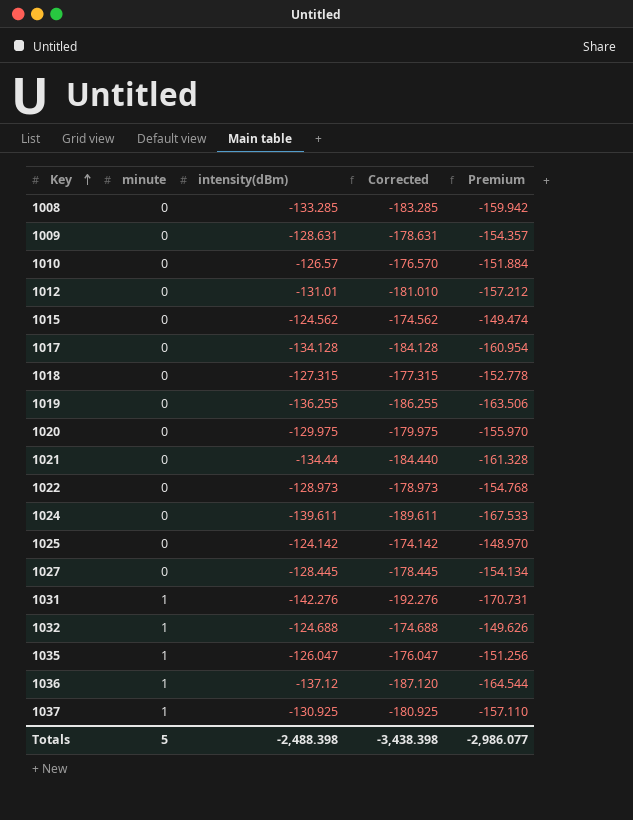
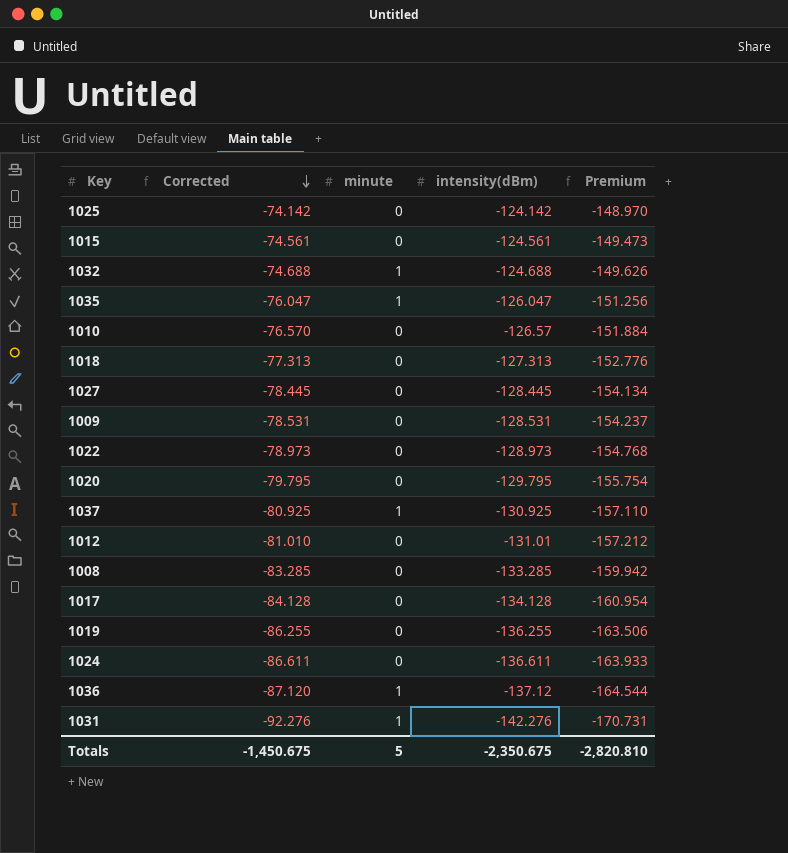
row order: Key ascending -> Corrected descending
column Corrected | formula: [intensity(dBm)] - 50 -> [intensity(dBm)] + 50
column Corrected | position: 4 -> 2
row 1021: 0 | -134.44 | -184.440 | -161.328 -> none
1015 | intensity(dBm): -124.562 -> -124.561
1015 | Premium: -149.474 -> -149.473
1018 | intensity(dBm): -127.315 -> -127.313
1018 | Premium: -152.778 -> -152.776
1009 | intensity(dBm): -128.631 -> -128.531
1009 | Premium: -154.357 -> -154.237
1020 | intensity(dBm): -129.975 -> -129.795
1020 | Premium: -155.970 -> -155.754
1024 | intensity(dBm): -139.611 -> -136.611
1024 | Premium: -167.533 -> -163.933
Totals | Corrected: -3,438.398 -> -1,450.675
Totals | intensity(dBm): -2,488.398 -> -2,350.675
Totals | Premium: -2,986.077 -> -2,820.810

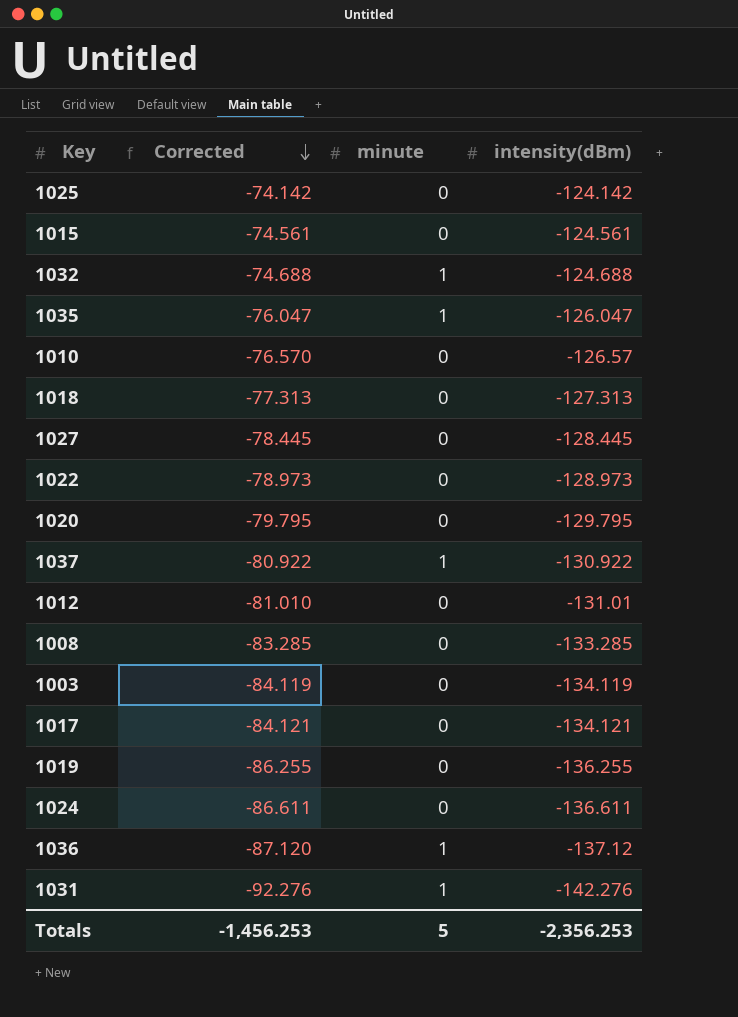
column Premium | formula: [intensity(dBm)] * 1.2 -> none
row 1009: -78.531 | 0 | -128.531 | -154.237 -> none
1037 | Corrected: -80.925 -> -80.922
1037 | intensity(dBm): -130.925 -> -130.922
row 1003: none -> -84.119 | 0 | -134.119
1017 | Corrected: -84.128 -> -84.121
1017 | intensity(dBm): -134.128 -> -134.121
Totals | Corrected: -1,450.675 -> -1,456.253
Totals | intensity(dBm): -2,350.675 -> -2,356.253

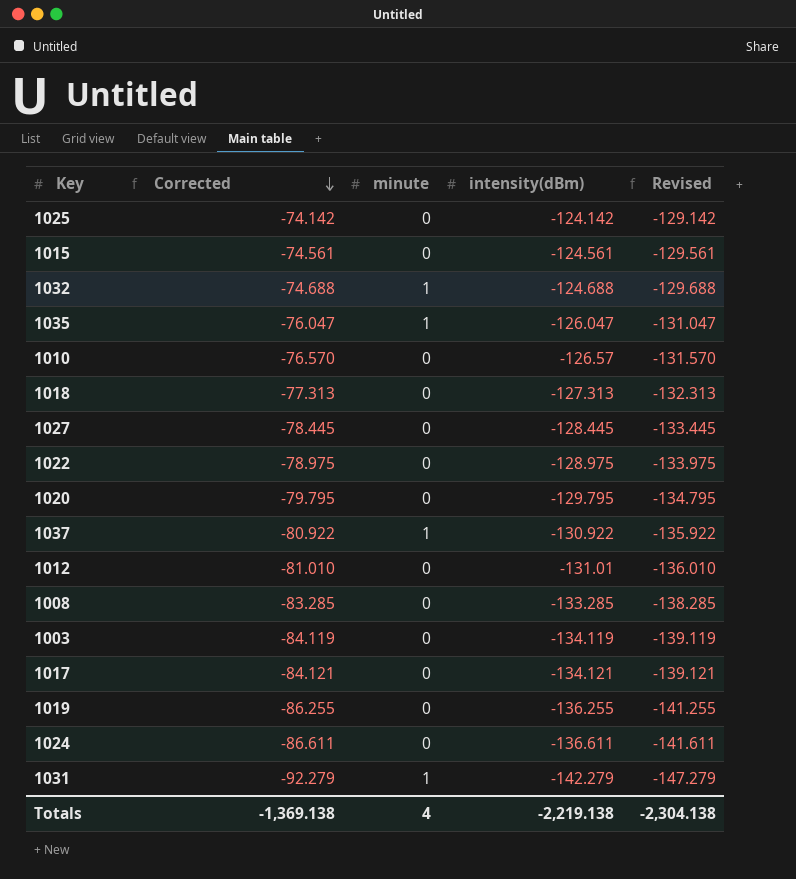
column Revised | formula: none -> [intensity(dBm)] - 5
row 1036: -87.120 | 1 | -137.12 -> none
1022 | Corrected: -78.973 -> -78.975
1022 | intensity(dBm): -128.973 -> -128.975
1031 | Corrected: -92.276 -> -92.279
1031 | intensity(dBm): -142.276 -> -142.279
Totals | Corrected: -1,456.253 -> -1,369.138
Totals | minute: 5 -> 4
Totals | intensity(dBm): -2,356.253 -> -2,219.138

